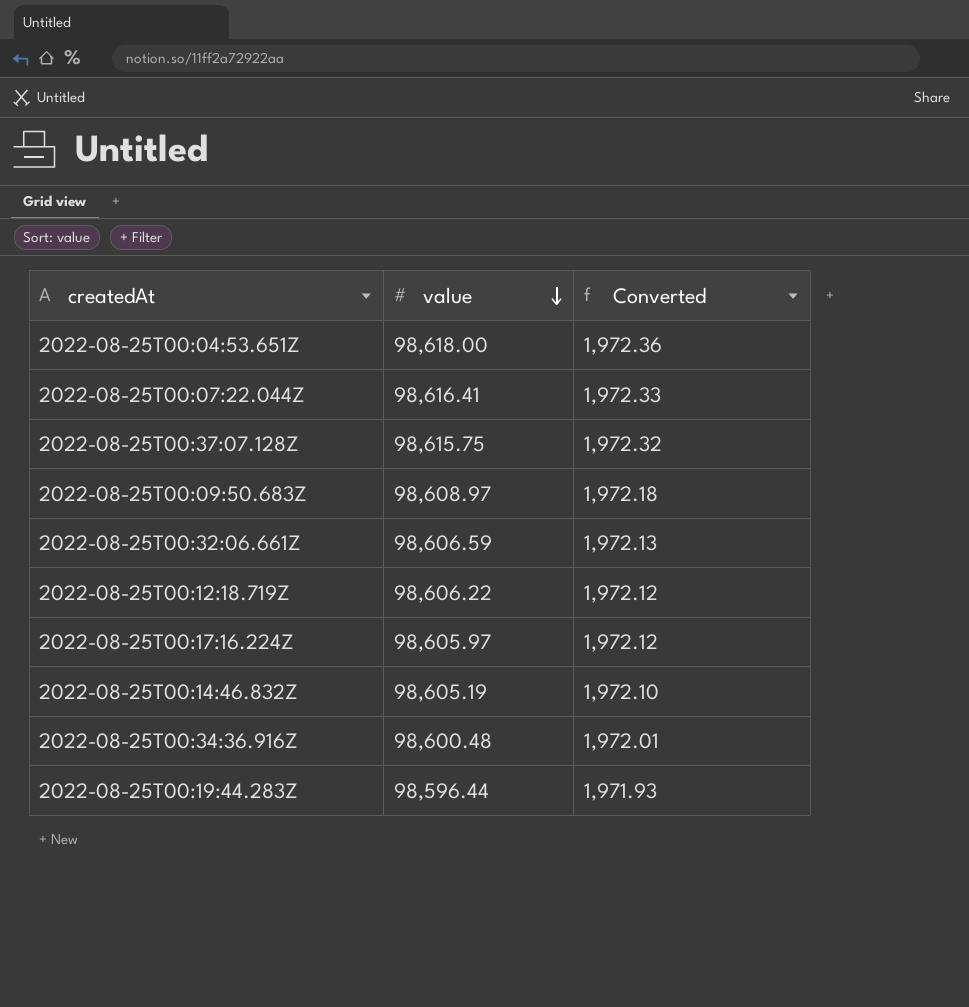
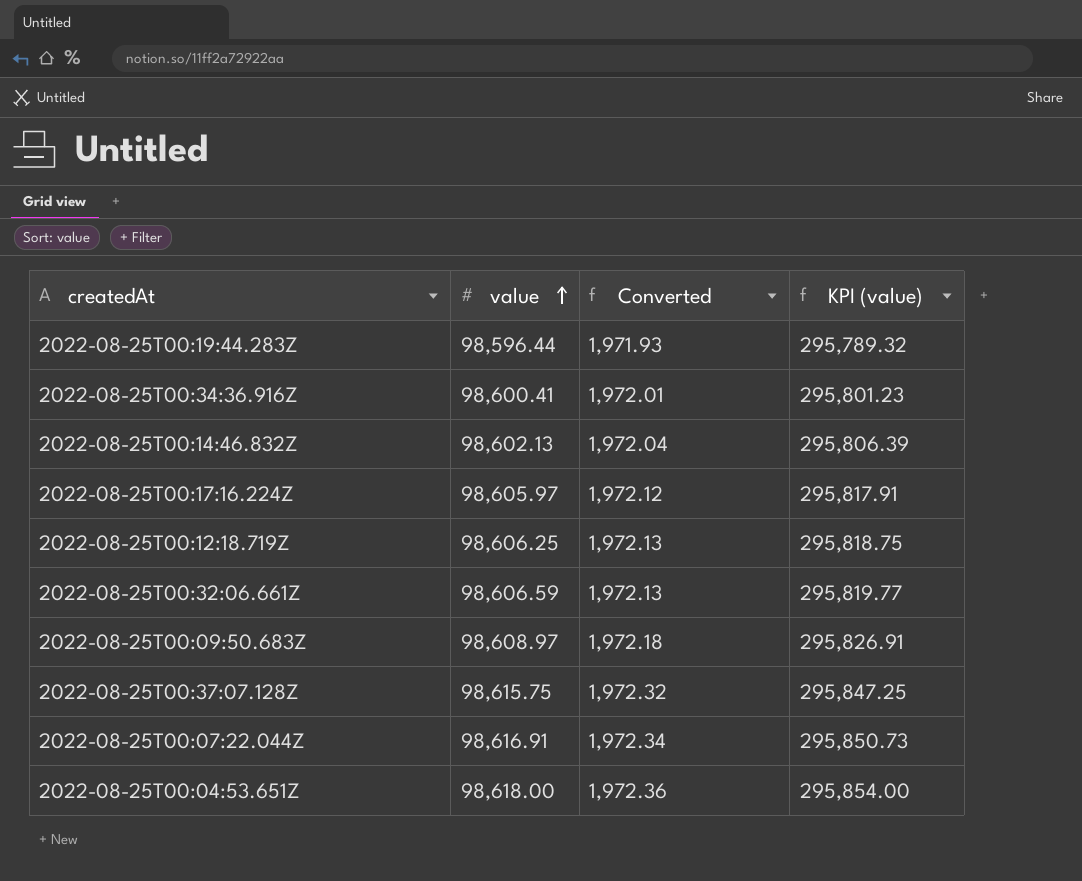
row order: value descending -> value ascending
column KPI (value) | formula: none -> [value] * 3
2022-08-25T00:34:36.916Z | value: 98,600.48 -> 98,600.41
2022-08-25T00:14:46.832Z | value: 98,605.19 -> 98,602.13
2022-08-25T00:14:46.832Z | Converted: 1,972.10 -> 1,972.04
2022-08-25T00:12:18.719Z | value: 98,606.22 -> 98,606.25
2022-08-25T00:12:18.719Z | Converted: 1,972.12 -> 1,972.13
2022-08-25T00:07:22.044Z | value: 98,616.41 -> 98,616.91
2022-08-25T00:07:22.044Z | Converted: 1,972.33 -> 1,972.34

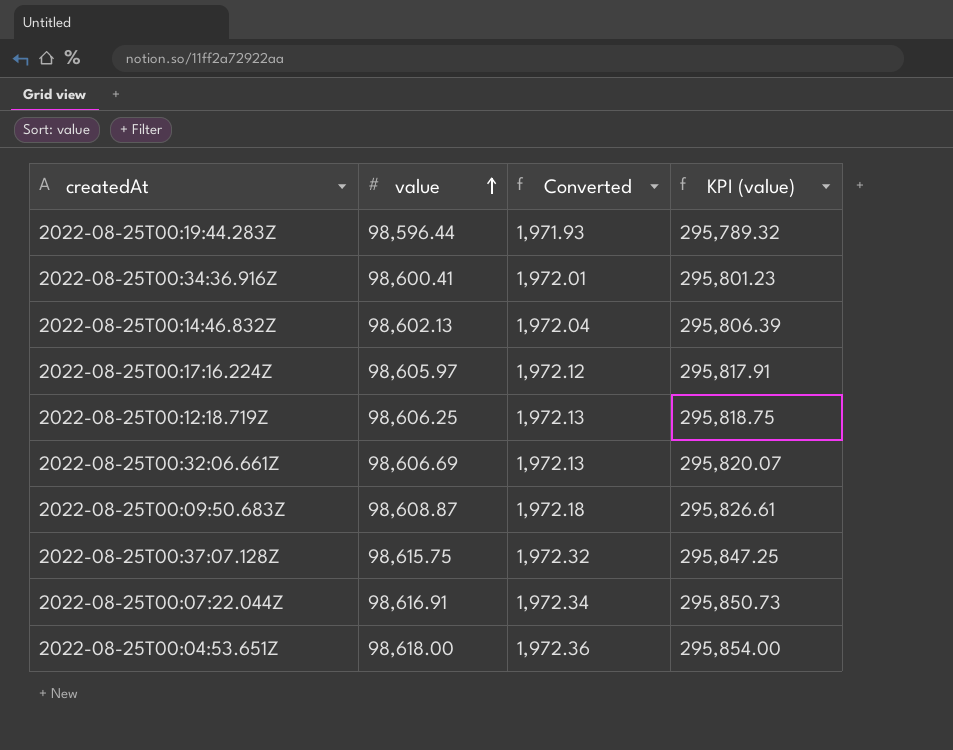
2022-08-25T00:32:06.661Z | value: 98,606.59 -> 98,606.69
2022-08-25T00:32:06.661Z | KPI (value): 295,819.77 -> 295,820.07
2022-08-25T00:09:50.683Z | value: 98,608.97 -> 98,608.87
2022-08-25T00:09:50.683Z | KPI (value): 295,826.91 -> 295,826.61

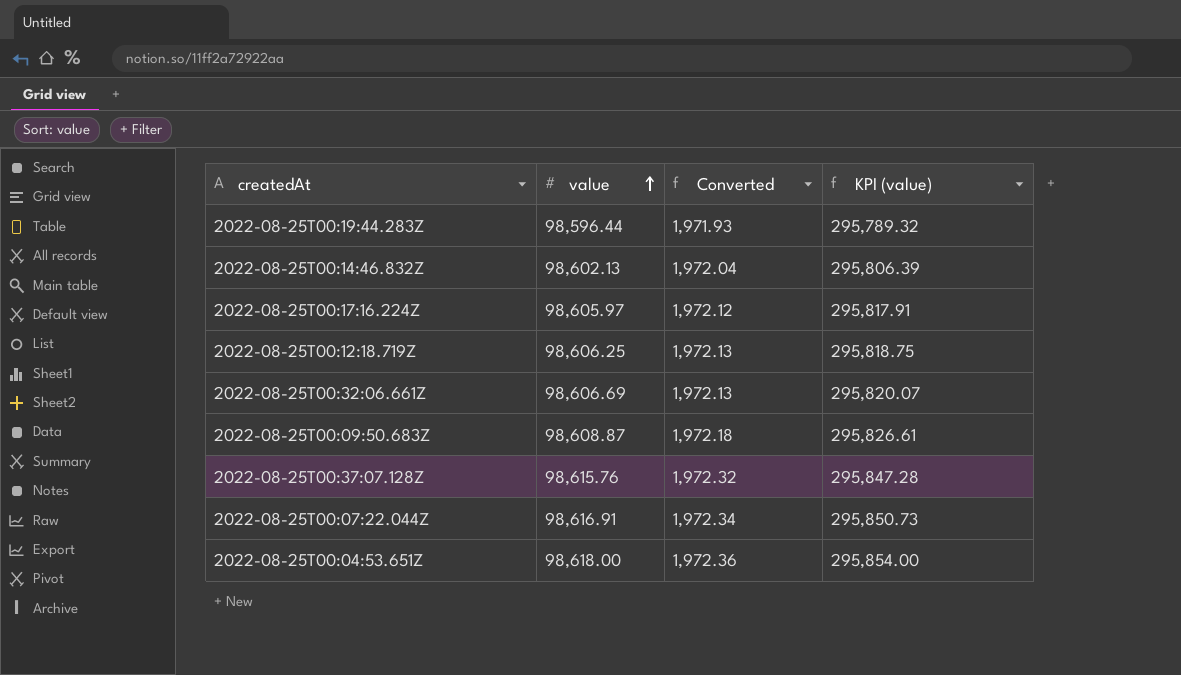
row 2022-08-25T00:34:36.916Z: 98,600.41 | 1,972.01 | 295,801.23 -> none
2022-08-25T00:37:07.128Z | value: 98,615.75 -> 98,615.76
2022-08-25T00:37:07.128Z | KPI (value): 295,847.25 -> 295,847.28

